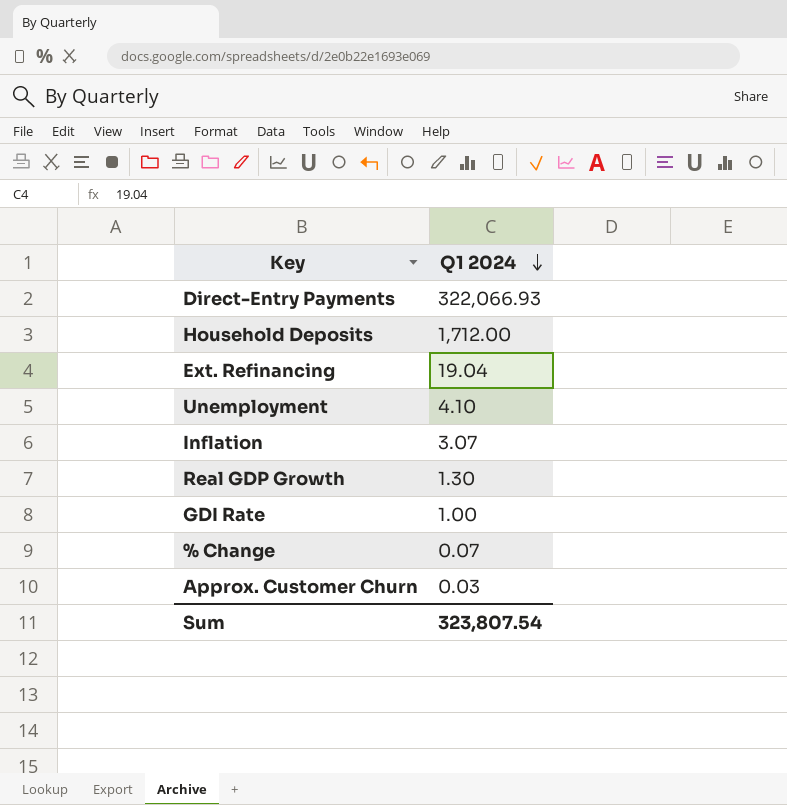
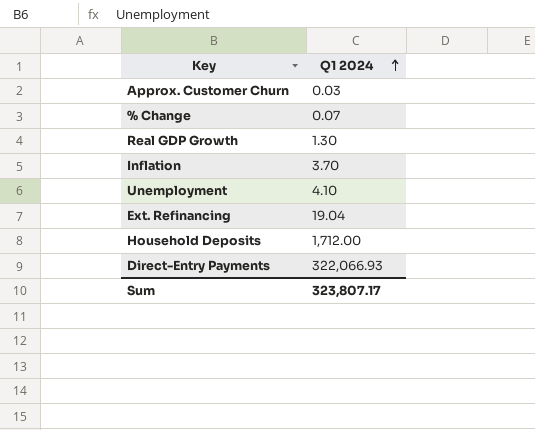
row order: Q1 2024 descending -> Q1 2024 ascending
row GDI Rate: 1.00 -> none
Inflation | Q1 2024: 3.07 -> 3.70
Sum | Q1 2024: 323,807.54 -> 323,807.17

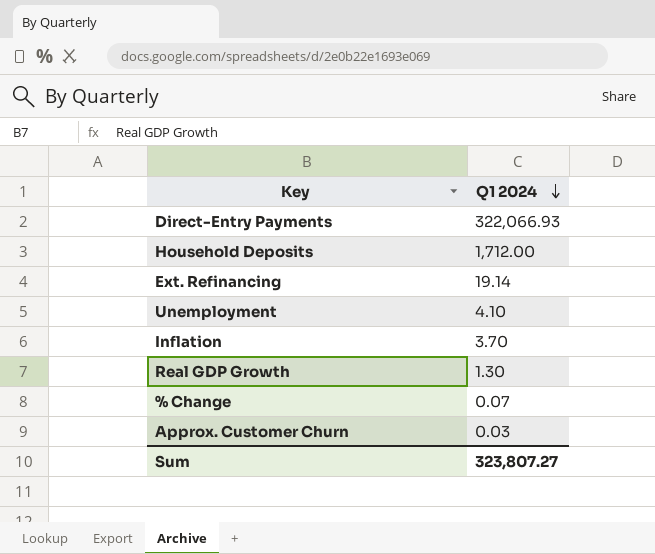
row order: Q1 2024 ascending -> Q1 2024 descending
Ext. Refinancing | Q1 2024: 19.04 -> 19.14
Sum | Q1 2024: 323,807.17 -> 323,807.27

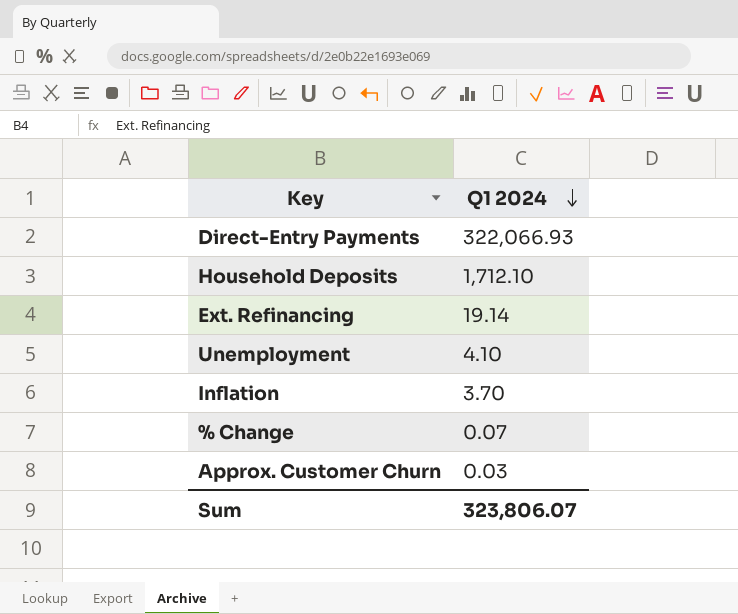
row Real GDP Growth: 1.30 -> none
Household Deposits | Q1 2024: 1,712.00 -> 1,712.10
Sum | Q1 2024: 323,807.27 -> 323,806.07

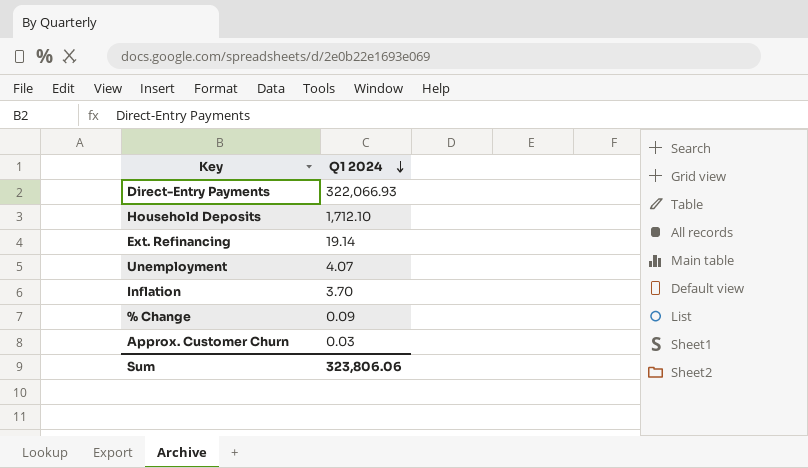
Unemployment | Q1 2024: 4.10 -> 4.07
% Change | Q1 2024: 0.07 -> 0.09
Sum | Q1 2024: 323,806.07 -> 323,806.06

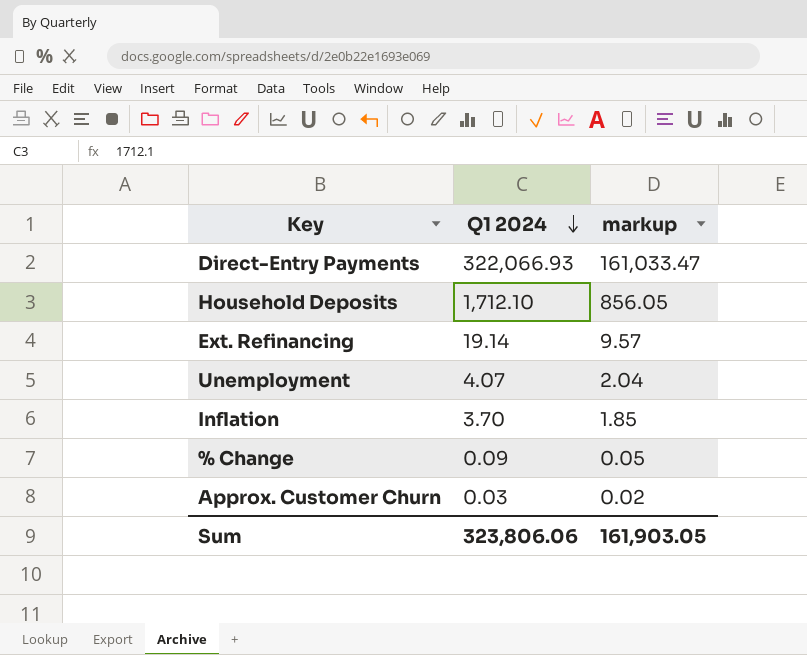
column markup | formula: none -> [Q1 2024] * 0.5

